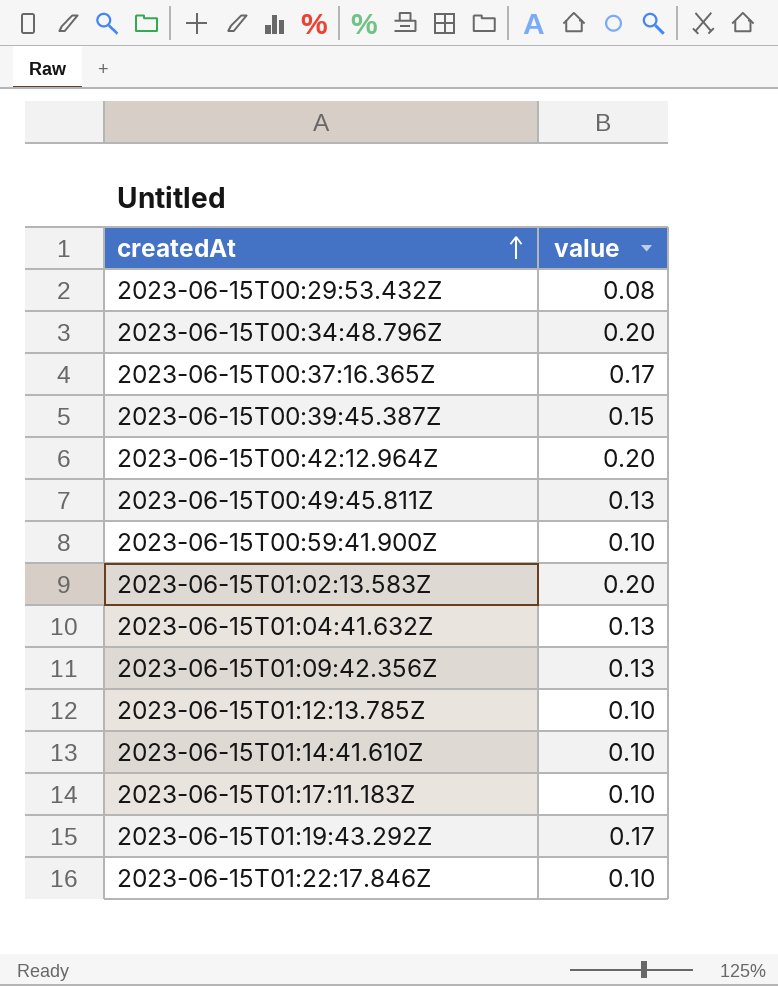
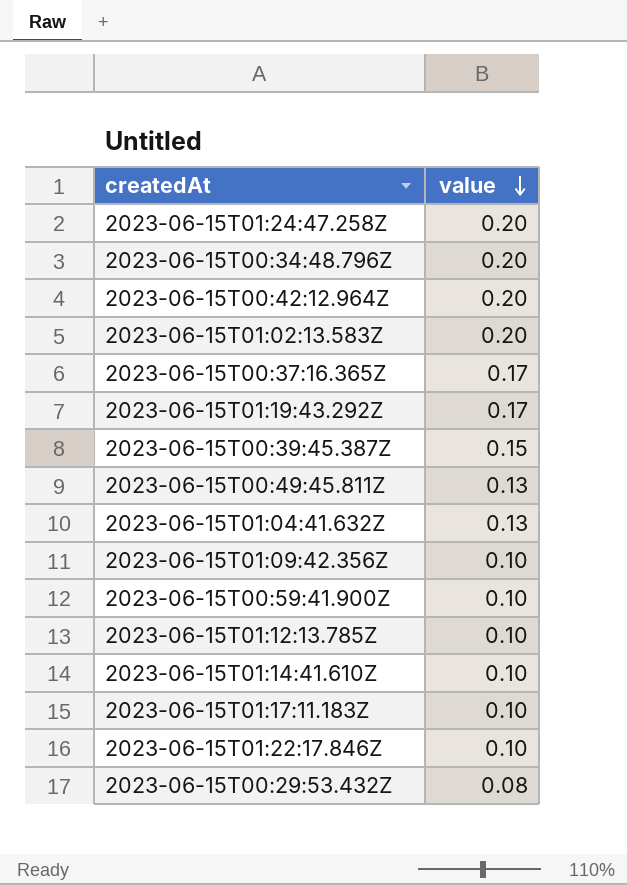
row order: createdAt ascending -> value descending
row 2023-06-15T01:24:47.258Z: none -> 0.20
2023-06-15T01:09:42.356Z | value: 0.13 -> 0.10

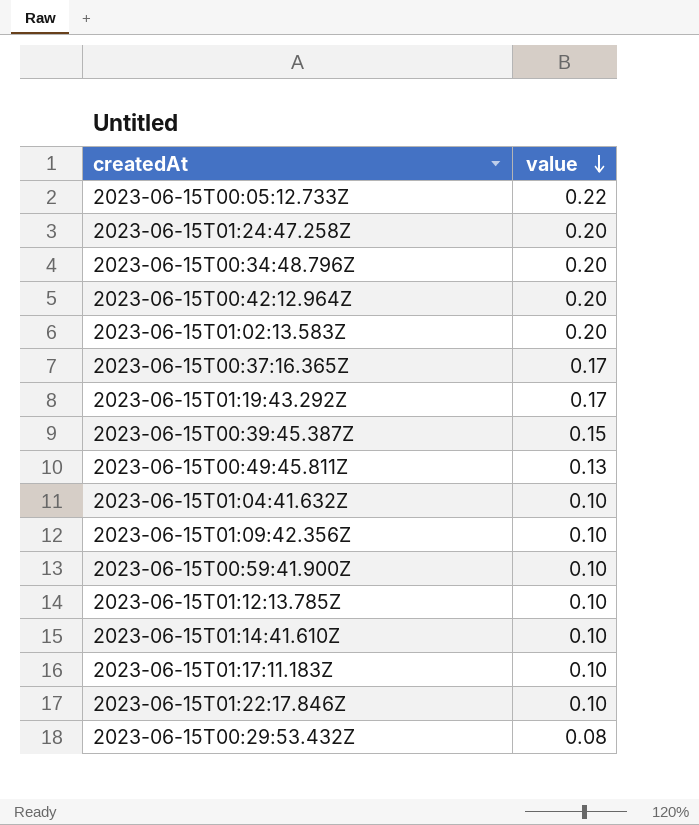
row 2023-06-15T00:05:12.733Z: none -> 0.22
2023-06-15T01:04:41.632Z | value: 0.13 -> 0.10

